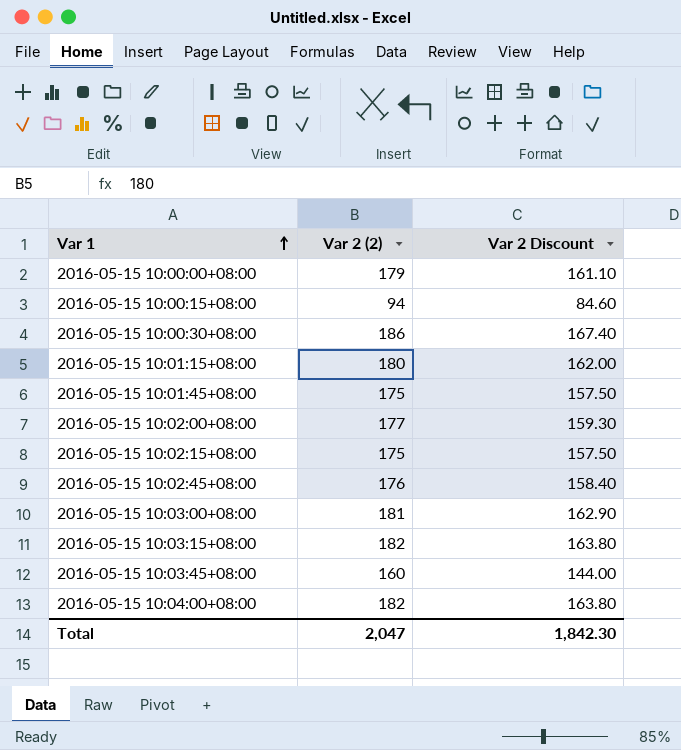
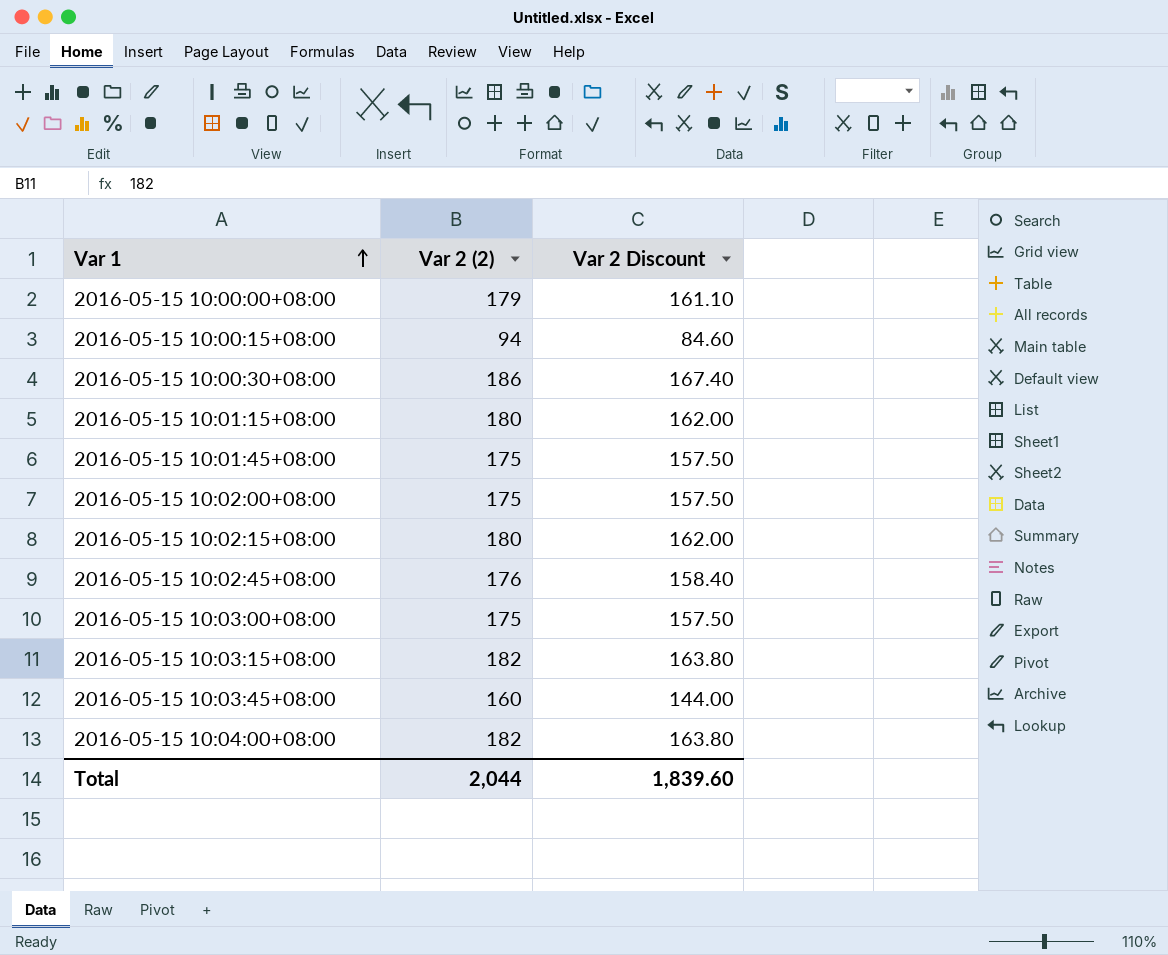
2016-05-15 10:02:00+08:00 | Var 2 (2): 177 -> 175
2016-05-15 10:02:00+08:00 | Var 2 Discount: 159.30 -> 157.50
2016-05-15 10:02:15+08:00 | Var 2 (2): 175 -> 180
2016-05-15 10:02:15+08:00 | Var 2 Discount: 157.50 -> 162.00
2016-05-15 10:03:00+08:00 | Var 2 (2): 181 -> 175
2016-05-15 10:03:00+08:00 | Var 2 Discount: 162.90 -> 157.50
Total | Var 2 (2): 2,047 -> 2,044
Total | Var 2 Discount: 1,842.30 -> 1,839.60

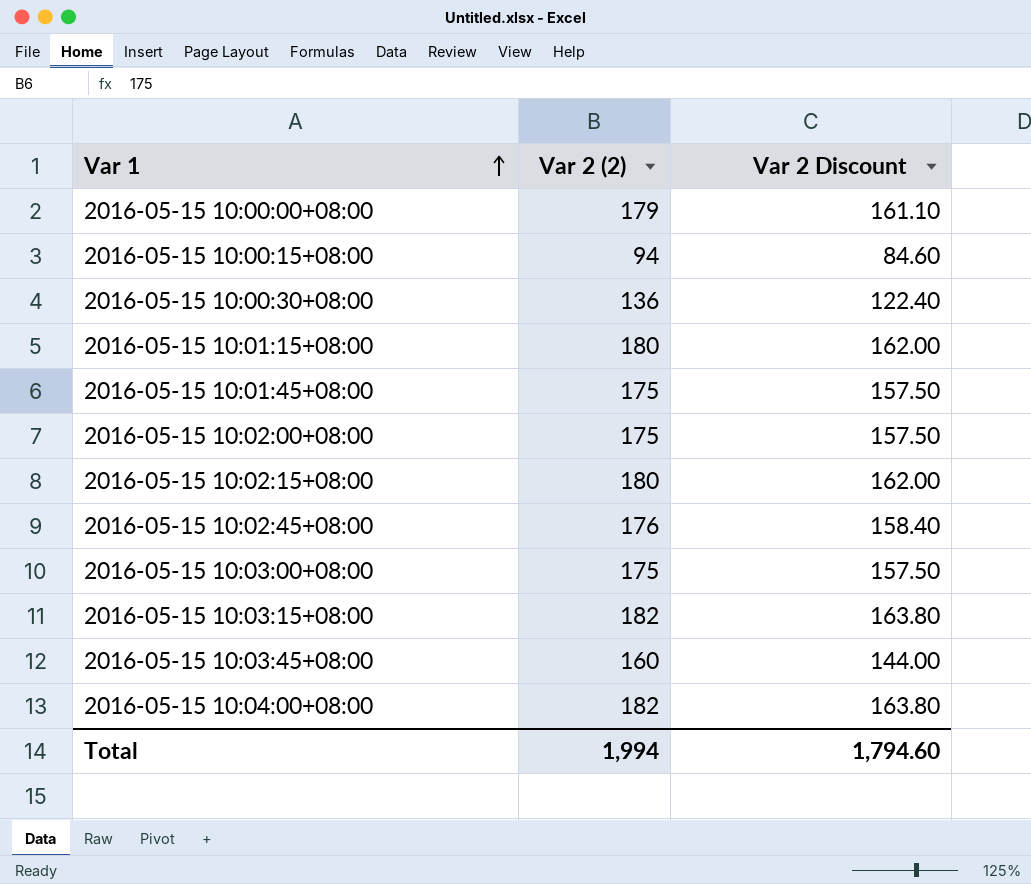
2016-05-15 10:00:30+08:00 | Var 2 (2): 186 -> 136
2016-05-15 10:00:30+08:00 | Var 2 Discount: 167.40 -> 122.40
Total | Var 2 (2): 2,044 -> 1,994
Total | Var 2 Discount: 1,839.60 -> 1,794.60

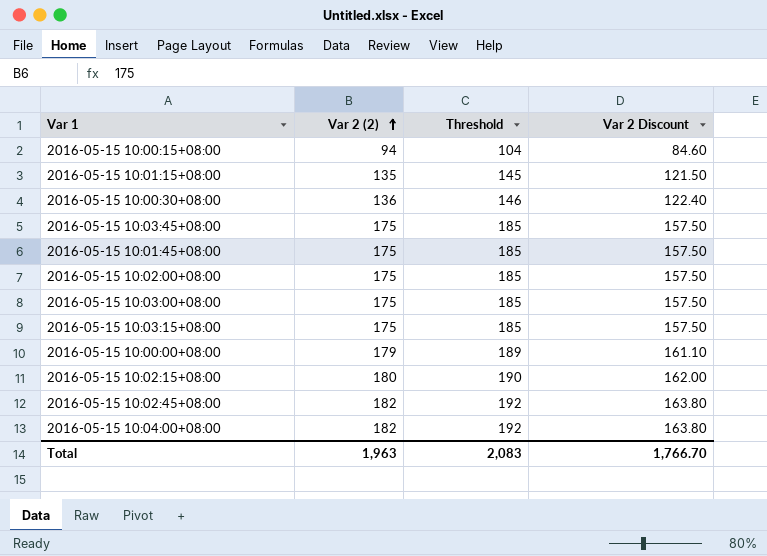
row order: Var 1 ascending -> Var 2 (2) ascending
column Threshold | formula: none -> [Var 2 (2)] + 10
2016-05-15 10:01:15+08:00 | Var 2 (2): 180 -> 135
2016-05-15 10:01:15+08:00 | Var 2 Discount: 162.00 -> 121.50
2016-05-15 10:03:45+08:00 | Var 2 (2): 160 -> 175
2016-05-15 10:03:45+08:00 | Var 2 Discount: 144.00 -> 157.50
2016-05-15 10:03:15+08:00 | Var 2 (2): 182 -> 175
2016-05-15 10:03:15+08:00 | Var 2 Discount: 163.80 -> 157.50
2016-05-15 10:02:45+08:00 | Var 2 (2): 176 -> 182
2016-05-15 10:02:45+08:00 | Var 2 Discount: 158.40 -> 163.80
Total | Var 2 (2): 1,994 -> 1,963
Total | Var 2 Discount: 1,794.60 -> 1,766.70

